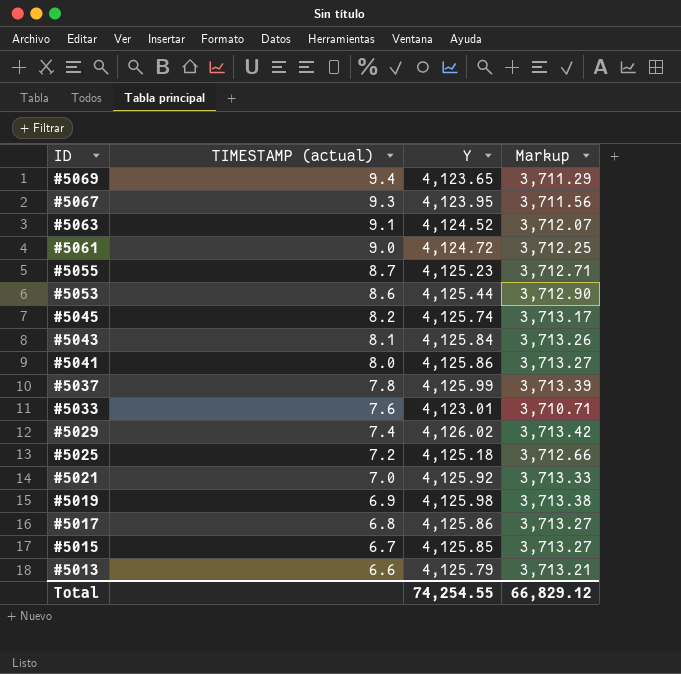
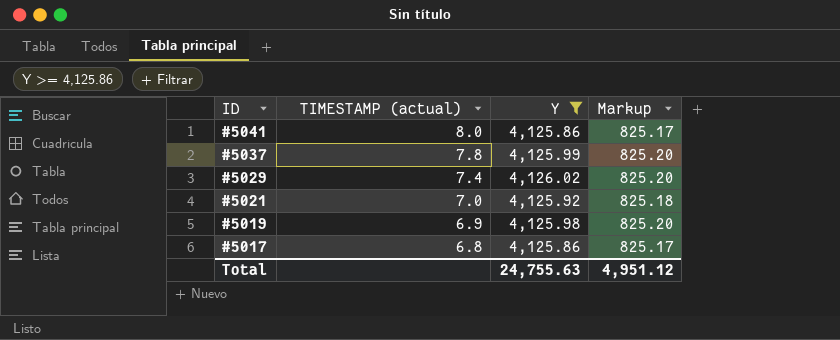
filter: none -> Y >= 4,125.86
column Markup | formula: [Y] * 0.9 -> [Y] * 0.2
Total | Y: 74,254.55 -> 24,755.63
Total | Markup: 66,829.12 -> 4,951.12

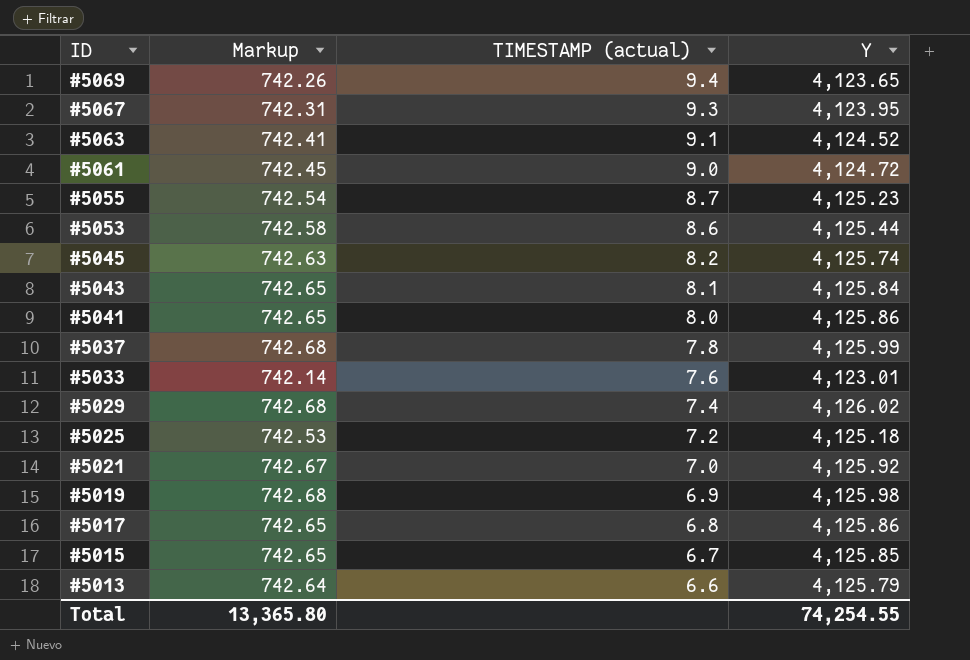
filter: Y >= 4,125.86 -> none
column Markup | formula: [Y] * 0.2 -> [Y] * 0.18
column Markup | position: 4 -> 2
Total | Markup: 4,951.12 -> 13,365.80
Total | Y: 24,755.63 -> 74,254.55

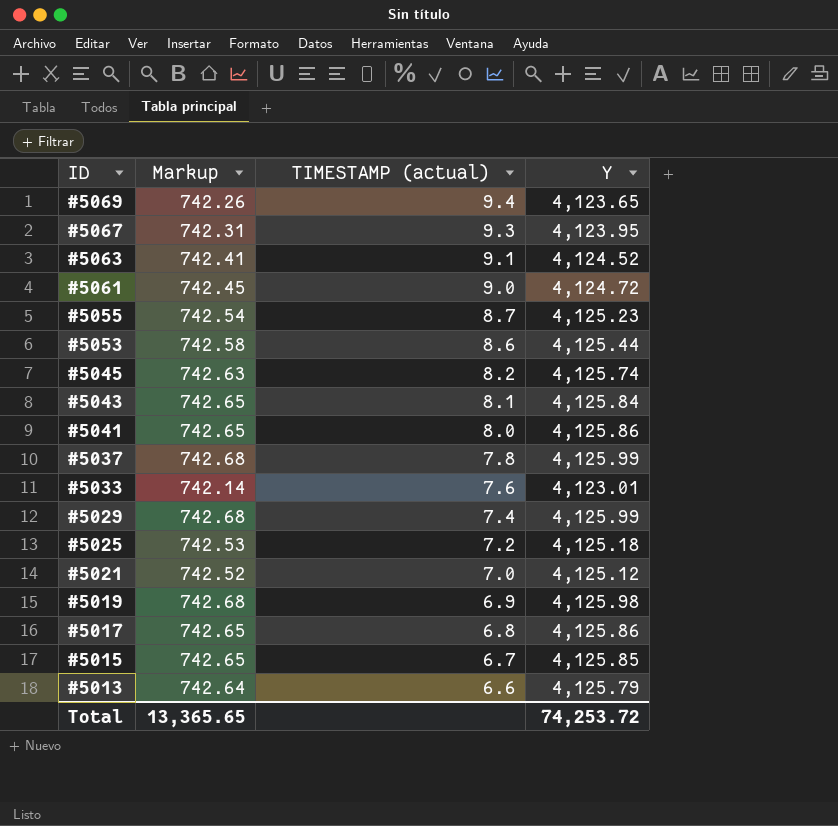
#5029 | Y: 4,126.02 -> 4,125.99
#5021 | Markup: 742.67 -> 742.52
#5021 | Y: 4,125.92 -> 4,125.12
Total | Markup: 13,365.80 -> 13,365.65
Total | Y: 74,254.55 -> 74,253.72

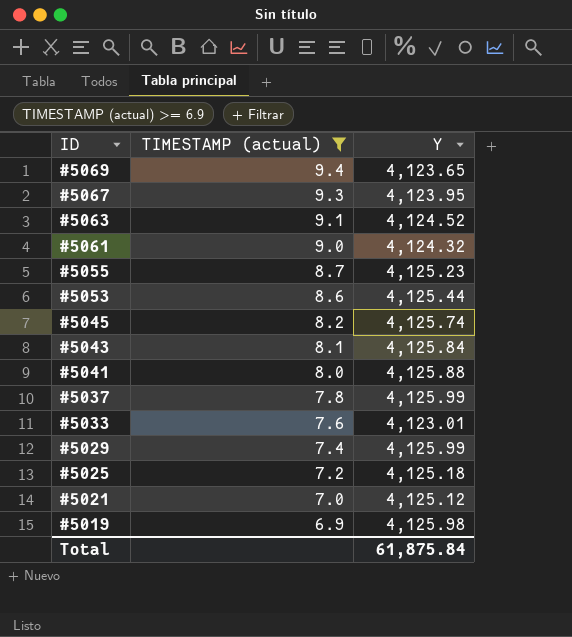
filter: none -> TIMESTAMP (actual) >= 6.9
column Markup | formula: [Y] * 0.18 -> none
#5061 | Y: 4,124.72 -> 4,124.32
#5041 | Y: 4,125.86 -> 4,125.88
Total | Y: 74,253.72 -> 61,875.84

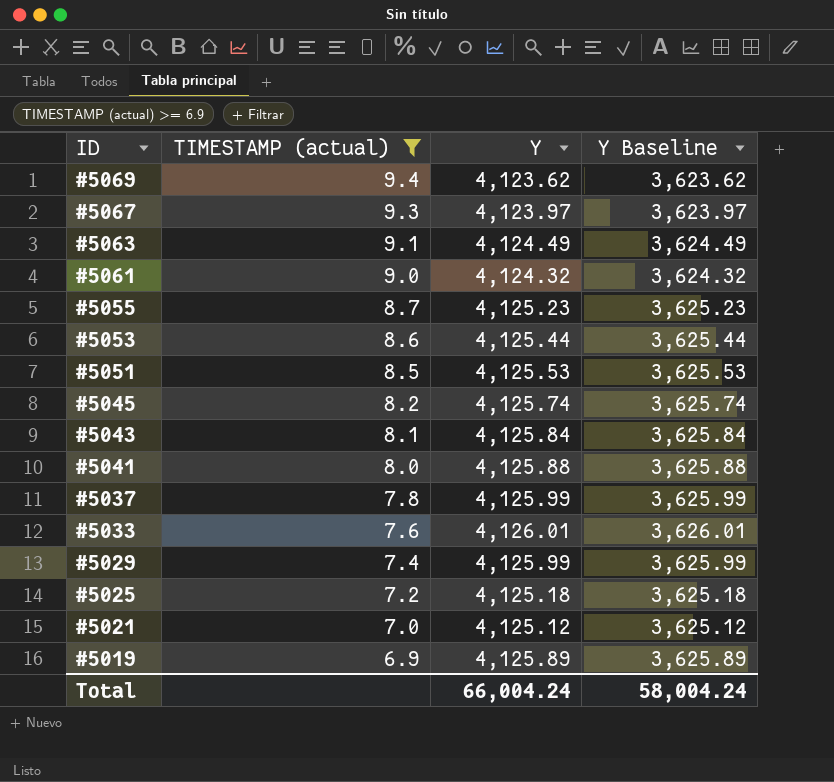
column Y Baseline | formula: none -> [Y] - 500
#5069 | Y: 4,123.65 -> 4,123.62
#5067 | Y: 4,123.95 -> 4,123.97
#5063 | Y: 4,124.52 -> 4,124.49
row #5051: none -> 8.5 | 4,125.53 | 3,625.53
#5033 | Y: 4,123.01 -> 4,126.01
#5019 | Y: 4,125.98 -> 4,125.89
Total | Y: 61,875.84 -> 66,004.24

